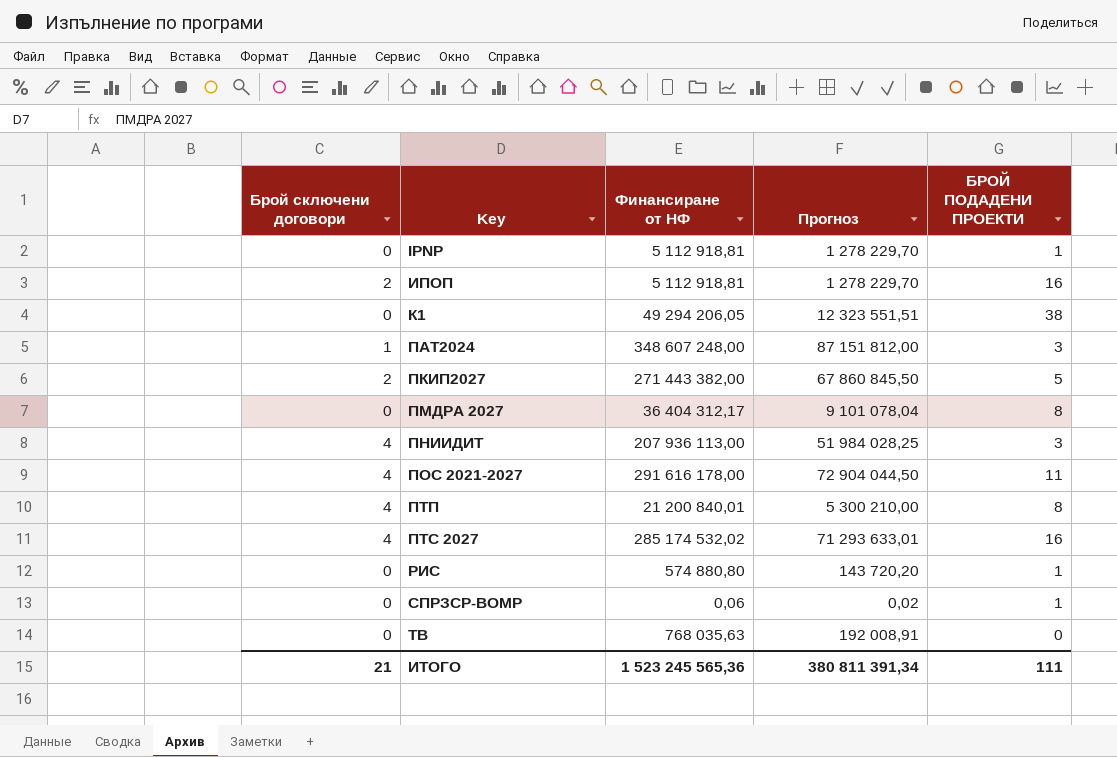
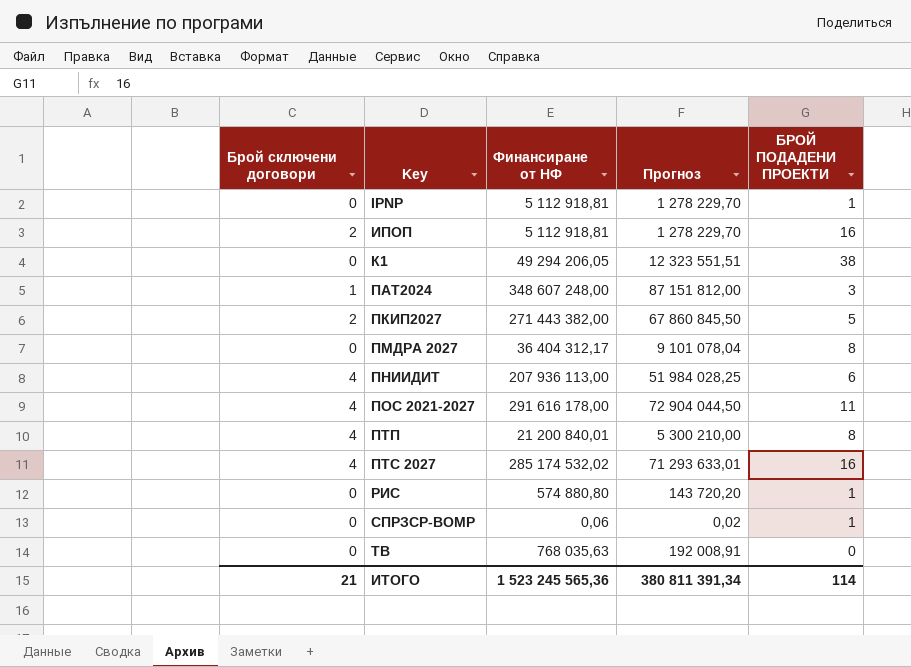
ПНИИДИТ | БРОЙ ПОДАДЕНИ ПРОЕКТИ: 3 -> 6
ИТОГО | БРОЙ ПОДАДЕНИ ПРОЕКТИ: 111 -> 114

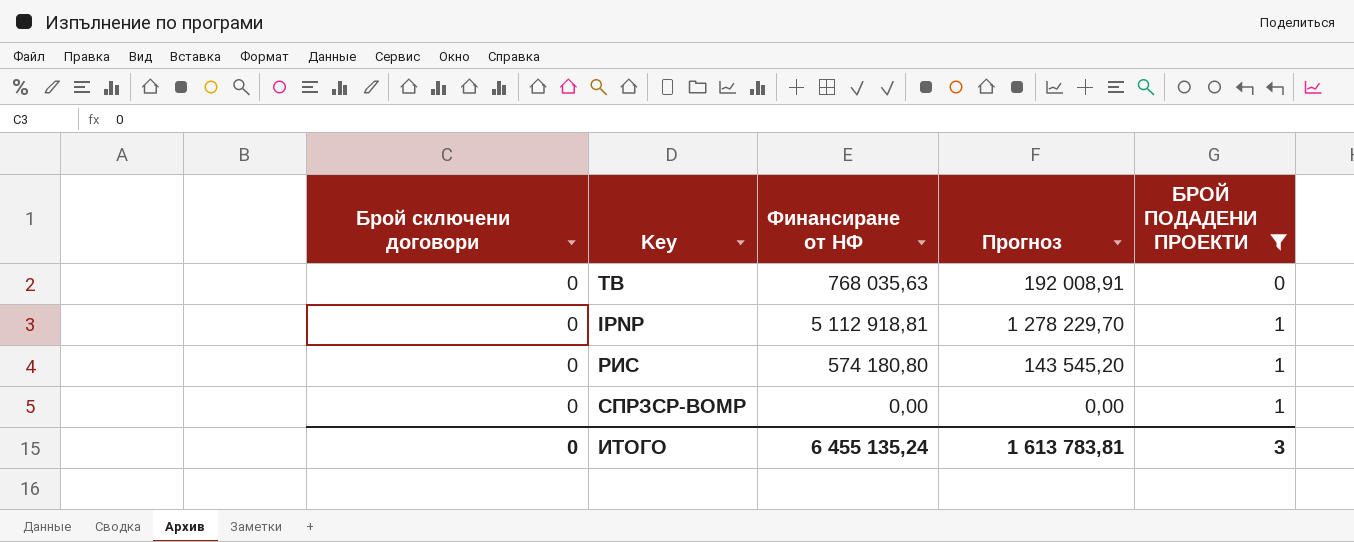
filter: none -> БРОЙ ПОДАДЕНИ ПРОЕКТИ <= 1
row order: Key ascending -> БРОЙ ПОДАДЕНИ ПРОЕКТИ ascending
РИС | Финансиране от НФ: 574 880,80 -> 574 180,80
РИС | Прогноз: 143 720,20 -> 143 545,20
СПРЗСР-ВОМР | Финансиране от НФ: 0,06 -> 0,00
СПРЗСР-ВОМР | Прогноз: 0,02 -> 0,00
ИТОГО | Брой сключени договори: 21 -> 0
ИТОГО | Финансиране от НФ: 1 523 245 565,36 -> 6 455 135,24
ИТОГО | Прогноз: 380 811 391,34 -> 1 613 783,81
ИТОГО | БРОЙ ПОДАДЕНИ ПРОЕКТИ: 114 -> 3

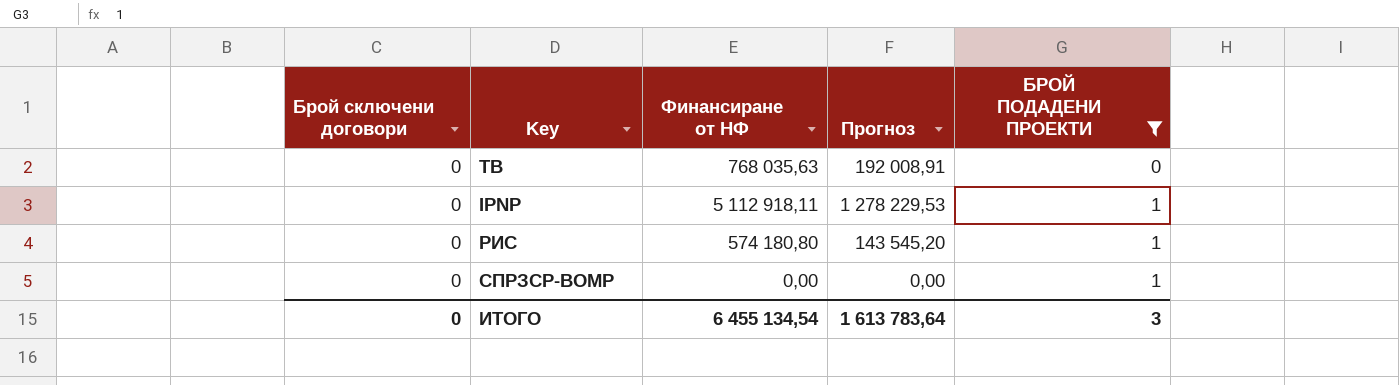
IPNP | Финансиране от НФ: 5 112 918,81 -> 5 112 918,11
IPNP | Прогноз: 1 278 229,70 -> 1 278 229,53
ИТОГО | Финансиране от НФ: 6 455 135,24 -> 6 455 134,54
ИТОГО | Прогноз: 1 613 783,81 -> 1 613 783,64

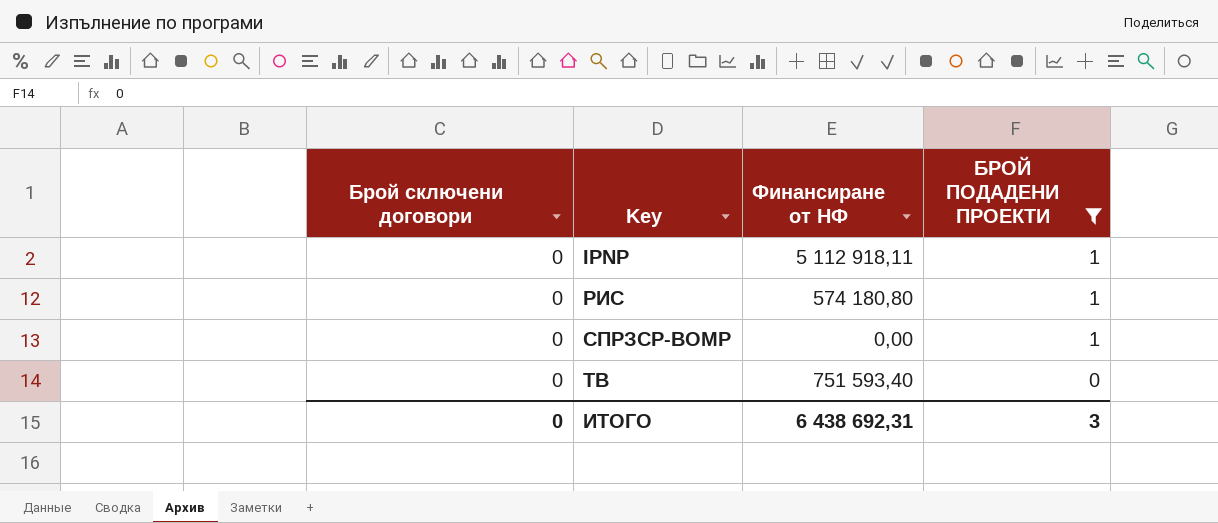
row order: БРОЙ ПОДАДЕНИ ПРОЕКТИ ascending -> Key ascending
column Прогноз | formula: [Финансиране от НФ] * 0,25 -> none
ТВ | Финансиране от НФ: 768 035,63 -> 751 593,40
ИТОГО | Финансиране от НФ: 6 455 134,54 -> 6 438 692,31

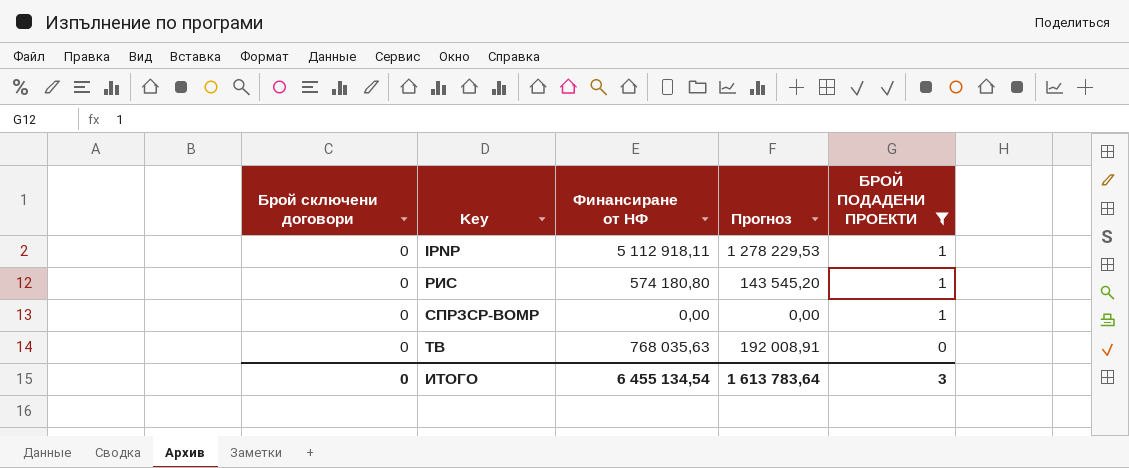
column Прогноз | formula: none -> [Финансиране от НФ] * 0,25
ТВ | Финансиране от НФ: 751 593,40 -> 768 035,63
ИТОГО | Финансиране от НФ: 6 438 692,31 -> 6 455 134,54

